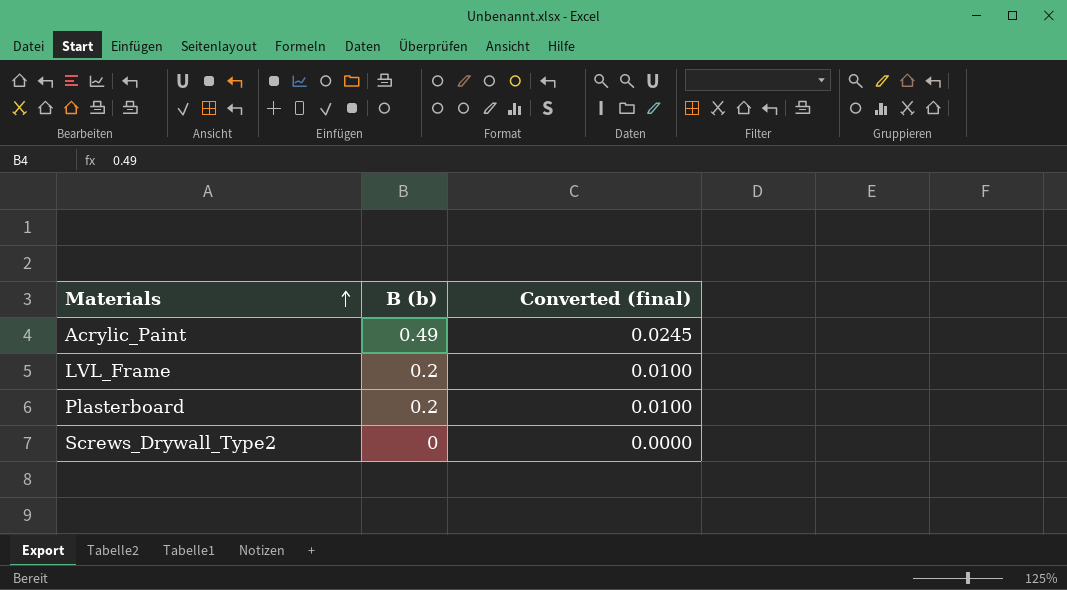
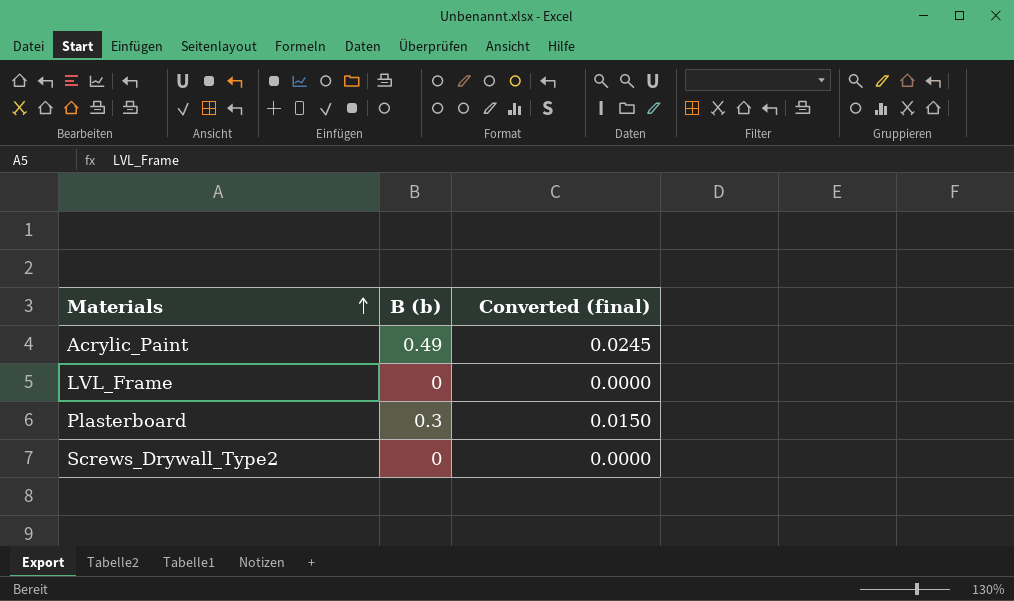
LVL_Frame | B (b): 0.2 -> 0
LVL_Frame | Converted (final): 0.0100 -> 0.0000
Plasterboard | B (b): 0.2 -> 0.3
Plasterboard | Converted (final): 0.0100 -> 0.0150

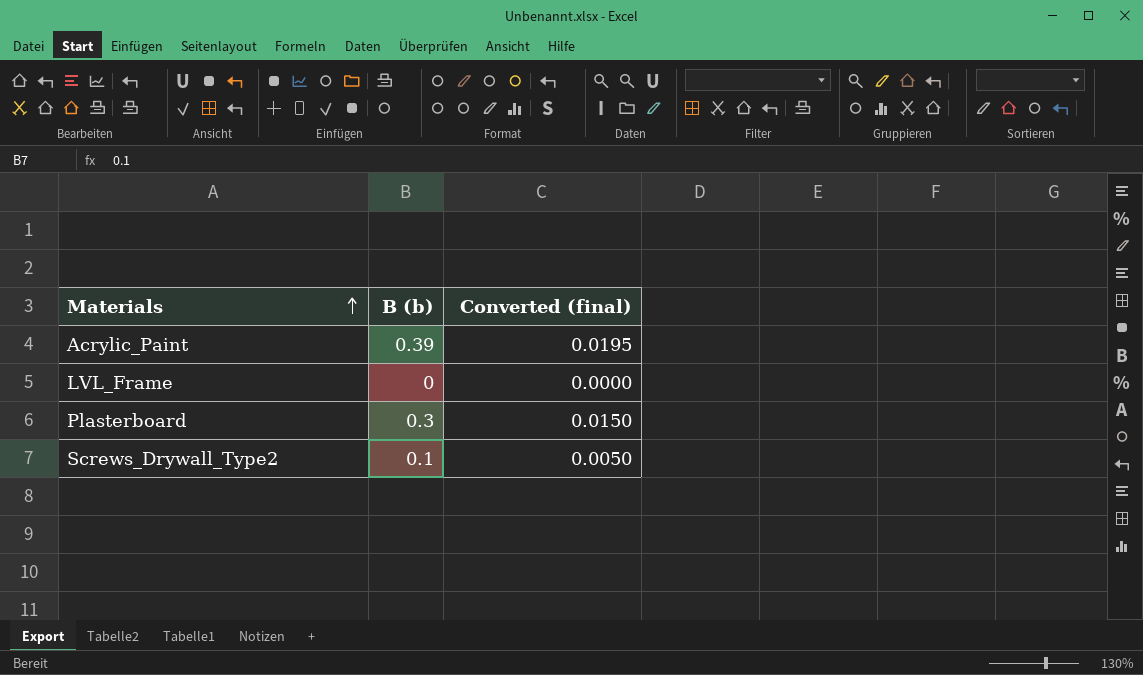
Acrylic_Paint | B (b): 0.49 -> 0.39
Acrylic_Paint | Converted (final): 0.0245 -> 0.0195
Screws_Drywall_Type2 | B (b): 0 -> 0.1
Screws_Drywall_Type2 | Converted (final): 0.0000 -> 0.0050

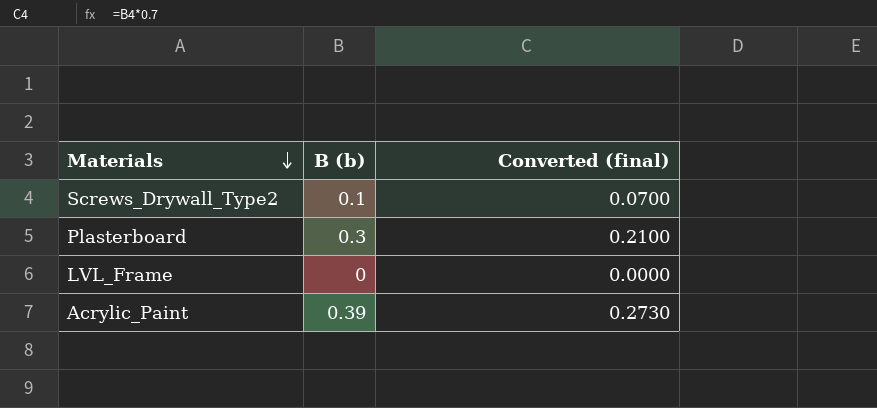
row order: Materials ascending -> Materials descending
column Converted (final) | formula: [B (b)] * 0.05 -> [B (b)] * 0.7

